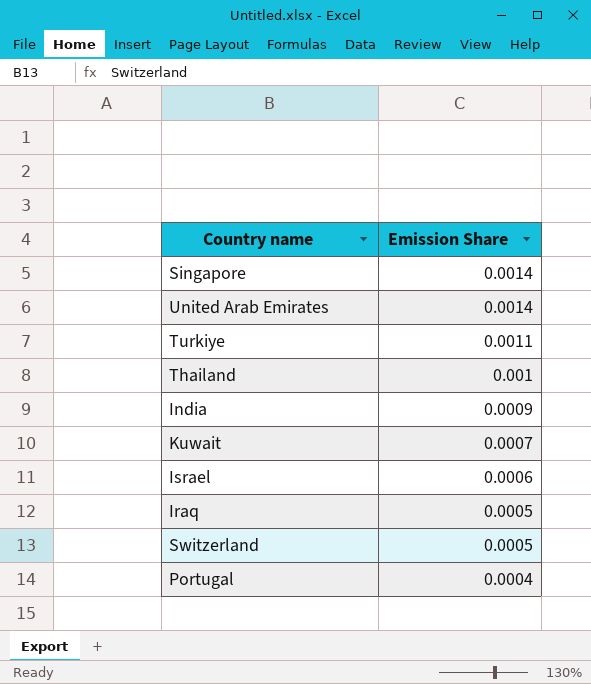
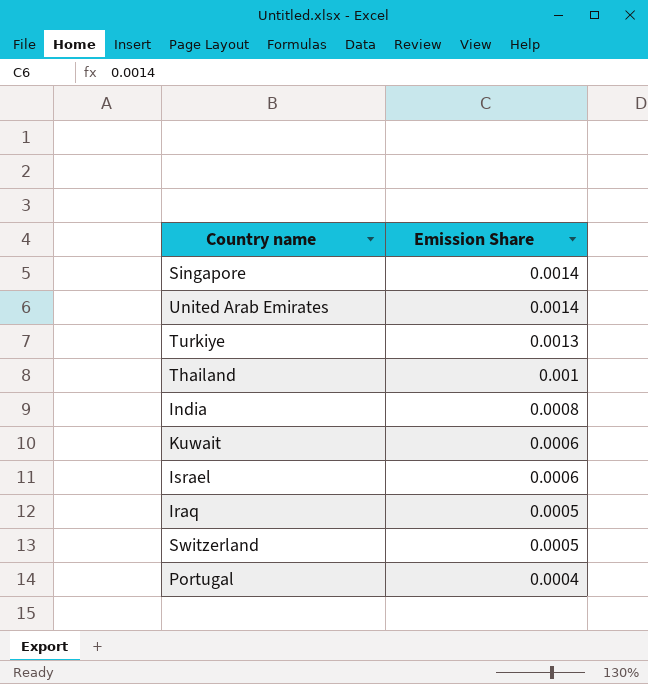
Turkiye | Emission Share: 0.0011 -> 0.0013
India | Emission Share: 0.0009 -> 0.0008
Kuwait | Emission Share: 0.0007 -> 0.0006

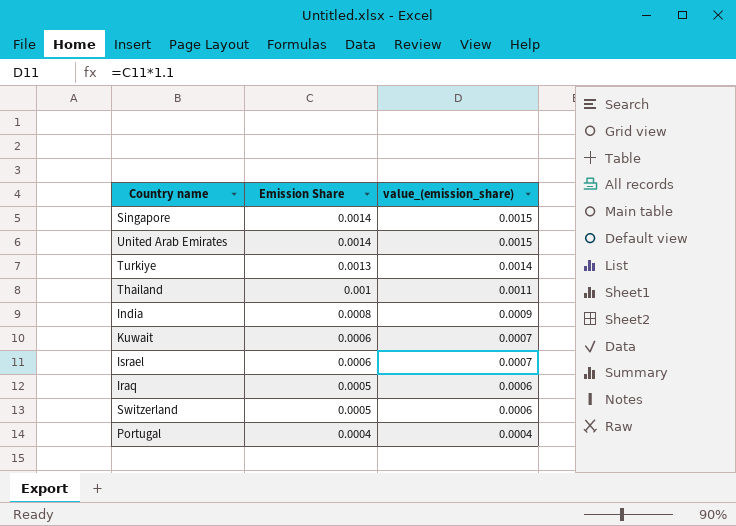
column value_(emission_share) | formula: none -> [Emission Share] * 1.1

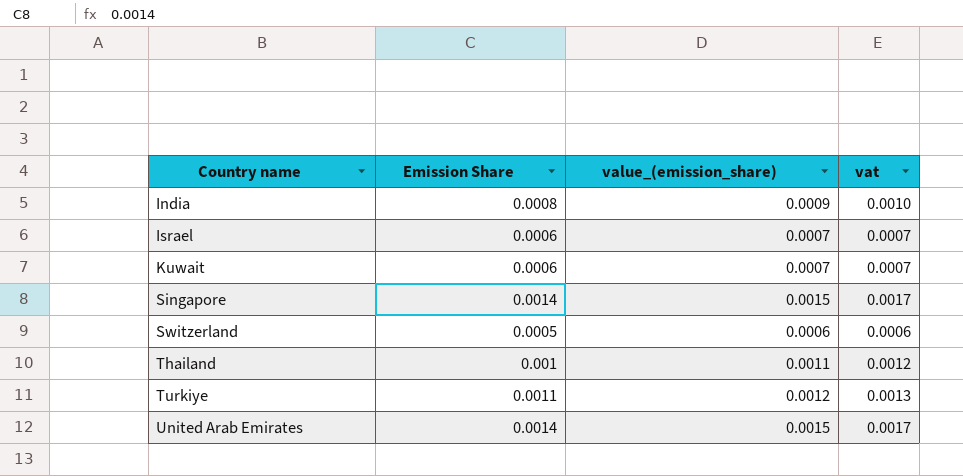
row order: Emission Share descending -> Country name ascending
column vat | formula: none -> [Emission Share] * 1.2
row Iraq: 0.0005 | 0.0006 -> none
row Portugal: 0.0004 | 0.0004 -> none
Turkiye | Emission Share: 0.0013 -> 0.0011
Turkiye | value_(emission_share): 0.0014 -> 0.0012

